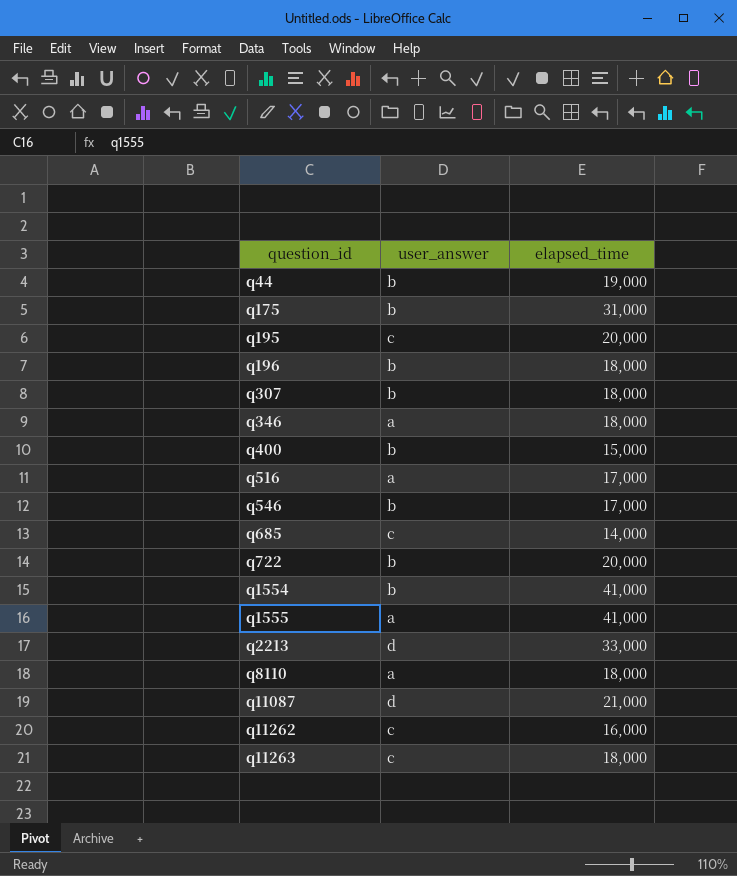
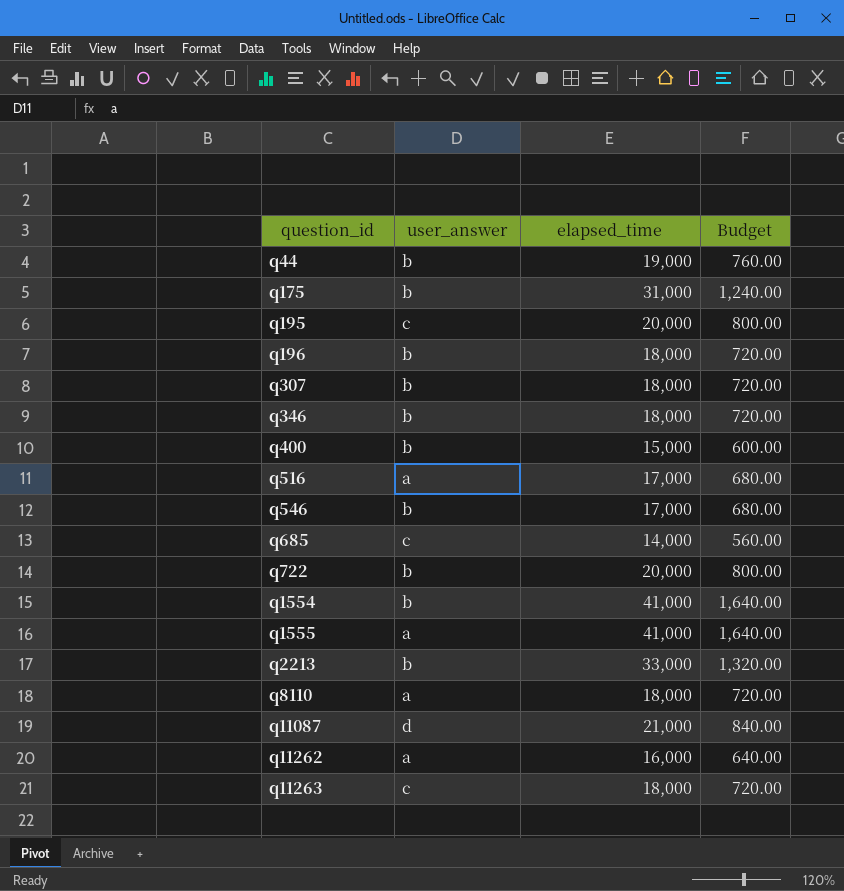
column Budget | formula: none -> [elapsed_time] * 0.04
q346 | user_answer: a -> b
q2213 | user_answer: d -> b
q11262 | user_answer: c -> a

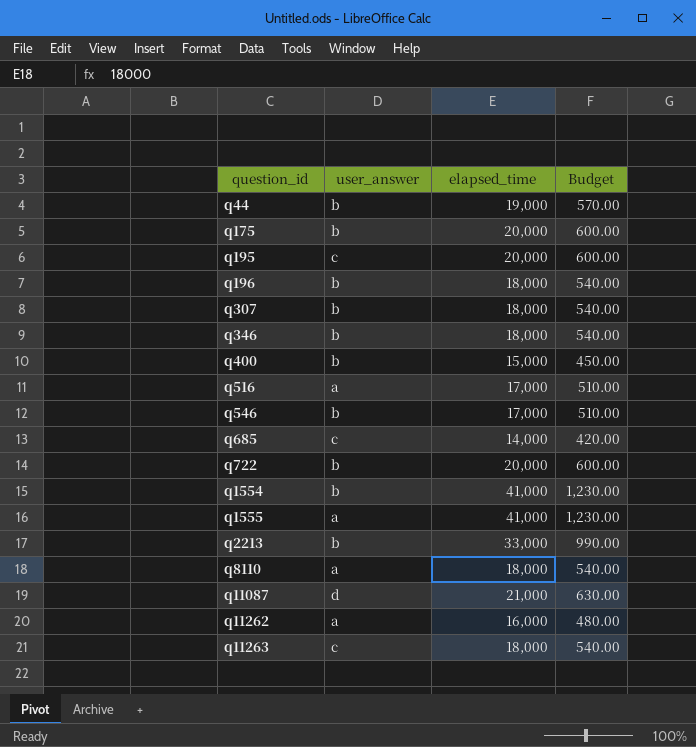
column Budget | formula: [elapsed_time] * 0.04 -> [elapsed_time] * 0.03
q175 | elapsed_time: 31,000 -> 20,000

